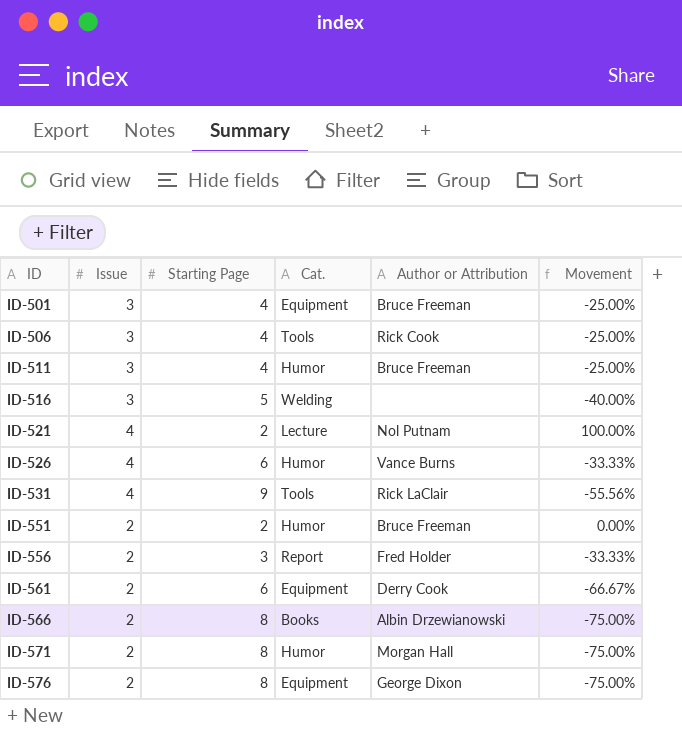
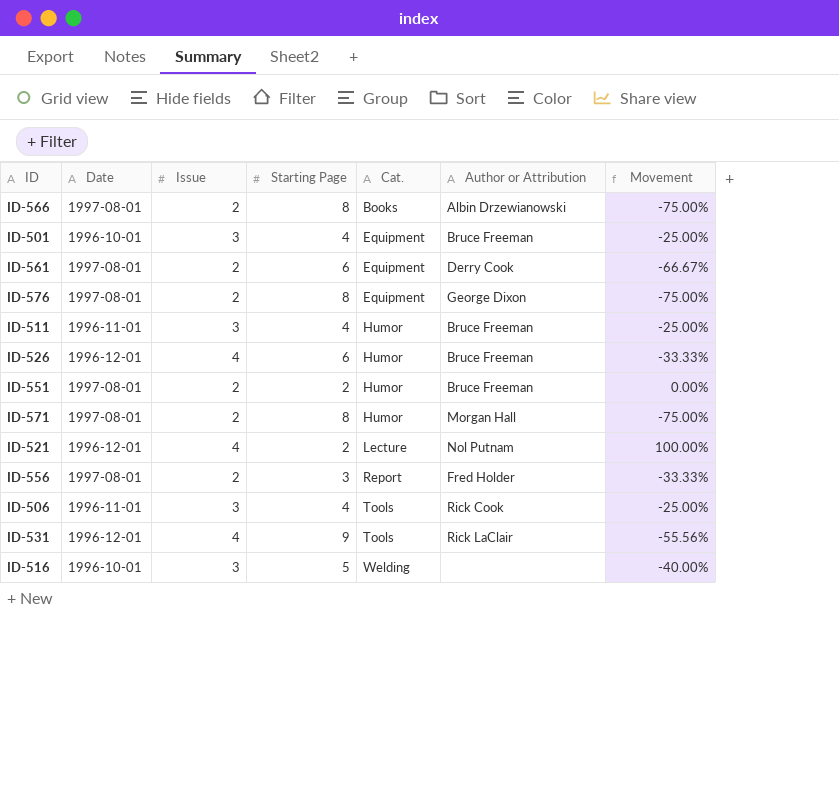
row order: ID ascending -> Cat. ascending
column Date | position: none -> 2
ID-526 | Author or Attribution: Vance Burns -> Bruce Freeman

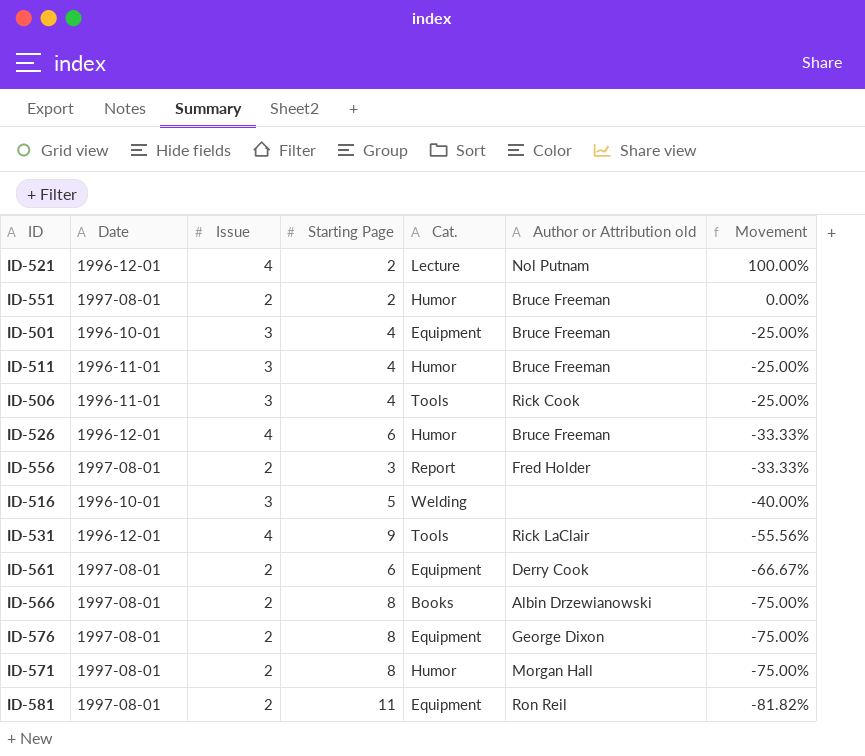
row order: Cat. ascending -> Movement descending
column name: Author or Attribution -> Author or Attribution old
row ID-581: none -> 1997-08-01 | 2 | 11 | Equipment | Ron Reil | -81.82%

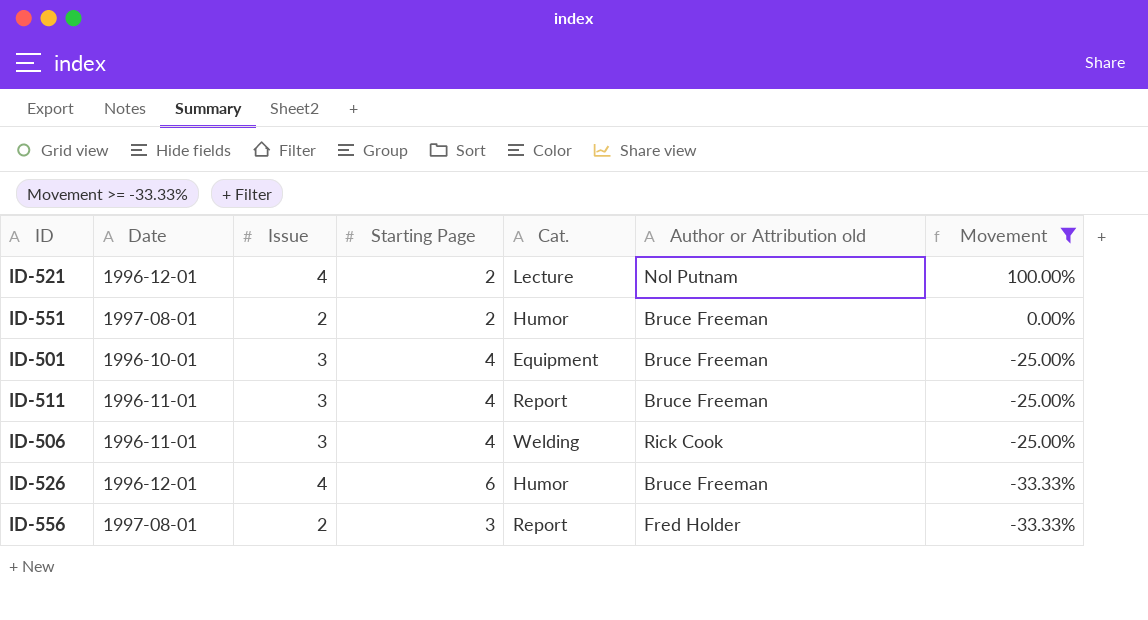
filter: none -> Movement >= -33.33%
ID-511 | Cat.: Humor -> Report
ID-506 | Cat.: Tools -> Welding

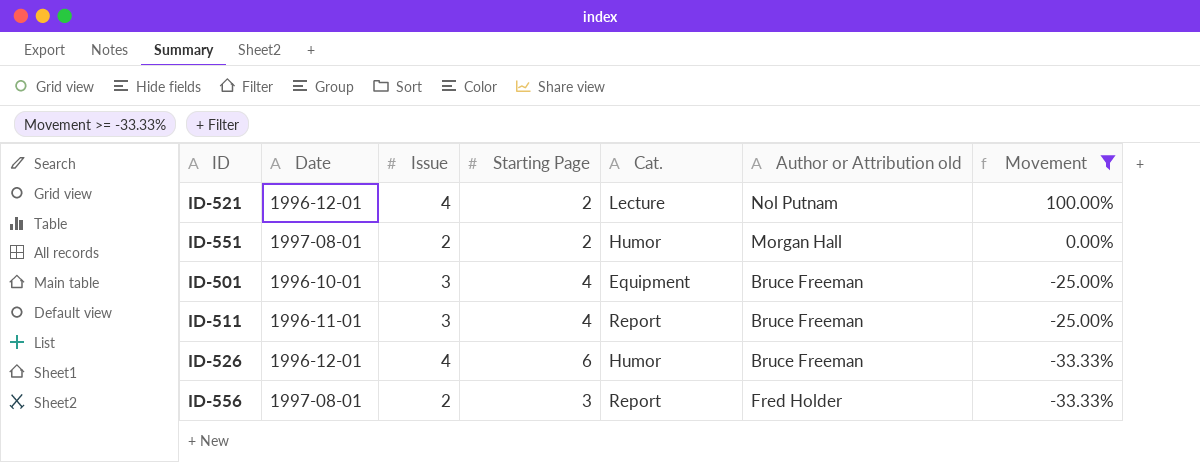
row ID-506: 1996-11-01 | 3 | 4 | Welding | Rick Cook | -25.00% -> none
ID-551 | Author or Attribution old: Bruce Freeman -> Morgan Hall

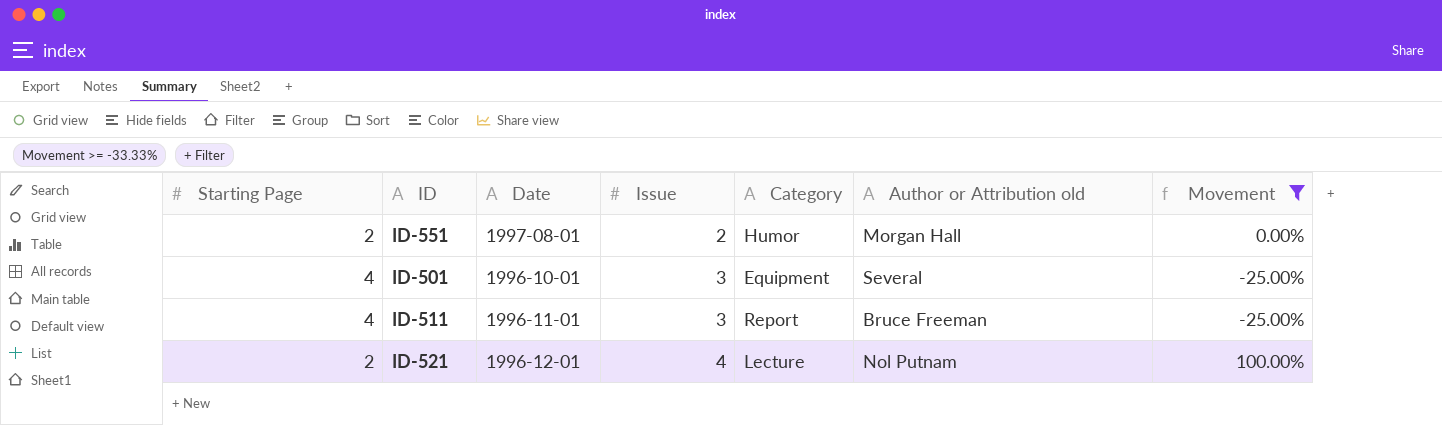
row order: Movement descending -> Issue ascending
column Starting Page | position: 4 -> 1
column name: Cat. -> Category
row ID-526: 1996-12-01 | 4 | 6 | Humor | Bruce Freeman | -33.33% -> none
row ID-556: 1997-08-01 | 2 | 3 | Report | Fred Holder | -33.33% -> none
ID-501 | Author or Attribution old: Bruce Freeman -> Several

